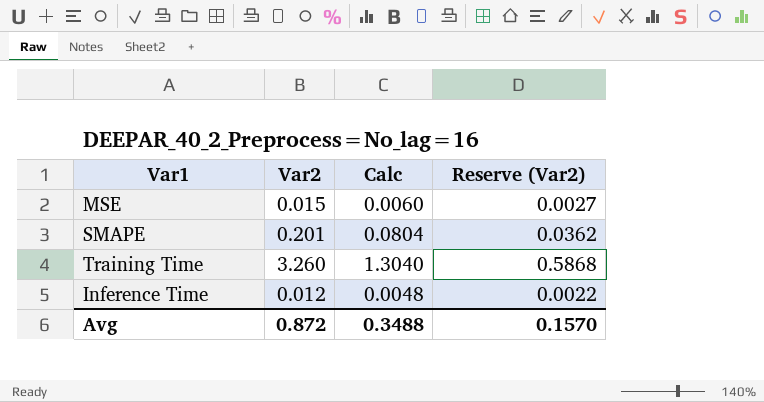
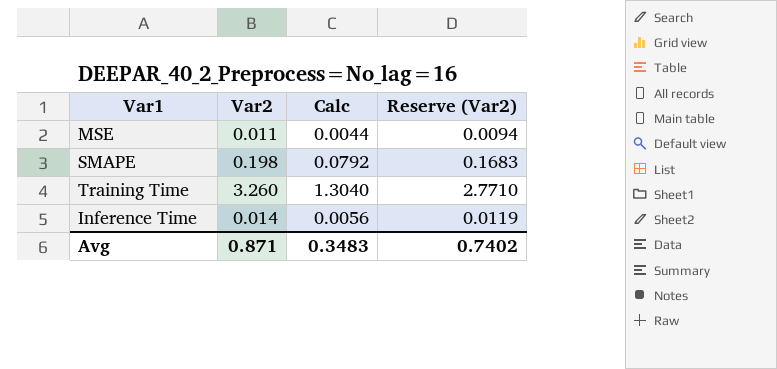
column Reserve (Var2) | formula: [Var2] * 0.18 -> [Var2] * 0.85
MSE | Var2: 0.015 -> 0.011
MSE | Calc: 0.0060 -> 0.0044
SMAPE | Var2: 0.201 -> 0.198
SMAPE | Calc: 0.0804 -> 0.0792
Inference Time | Var2: 0.012 -> 0.014
Inference Time | Calc: 0.0048 -> 0.0056
Avg | Var2: 0.872 -> 0.871
Avg | Calc: 0.3488 -> 0.3483
Avg | Reserve (Var2): 0.1570 -> 0.7402

